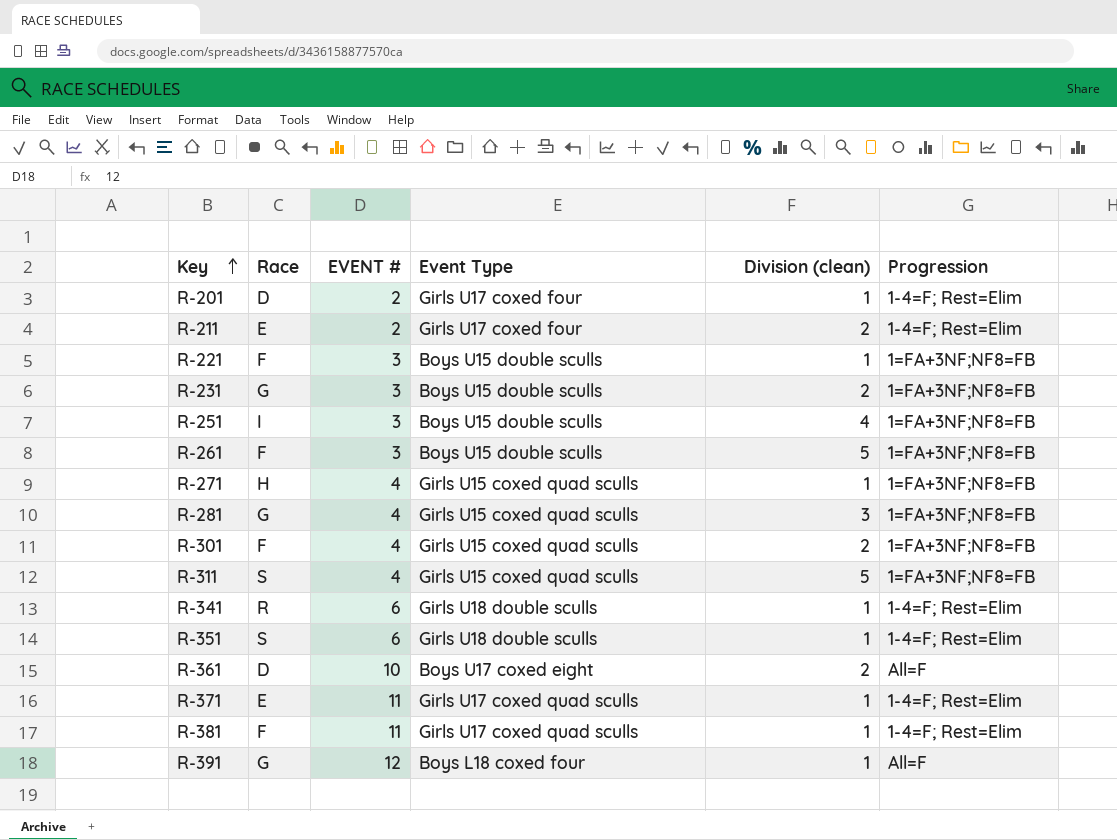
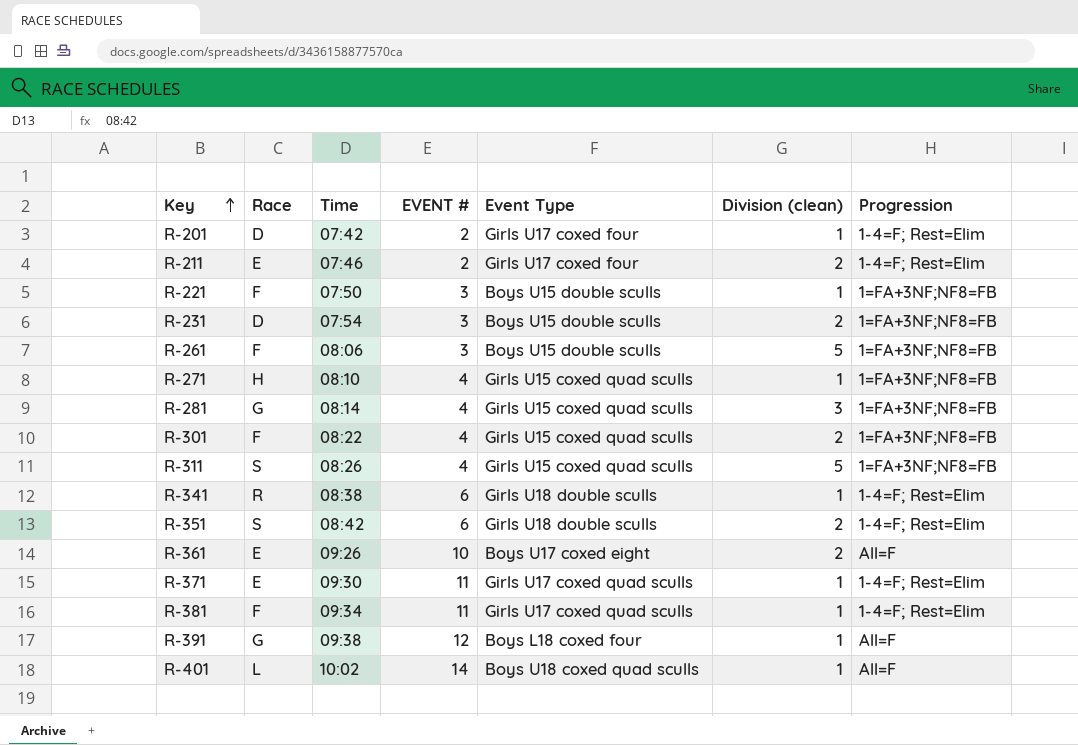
column Time | position: none -> 3
row R-251: I | 3 | Boys U15 double sculls | 4 | 1=FA+3NF;NF8=FB -> none
R-231 | Race: G -> D
R-351 | Division (clean): 1 -> 2
R-361 | Race: D -> E
row R-401: none -> L | 10:02 | 14 | Boys U18 coxed quad sculls | 1 | All=F

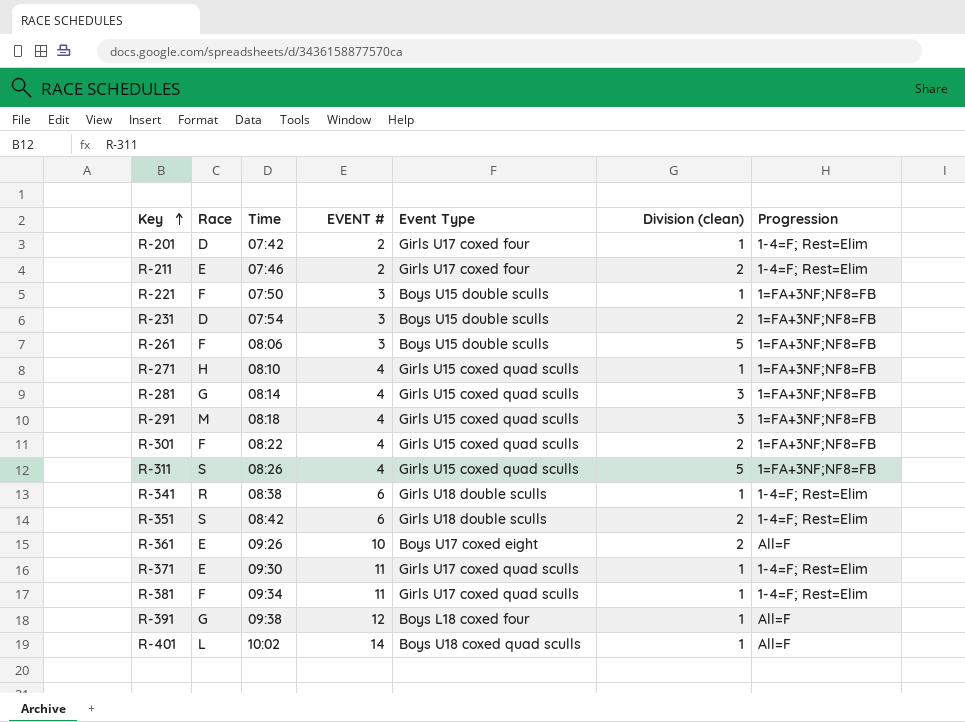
row R-291: none -> M | 08:18 | 4 | Girls U15 coxed quad sculls | 3 | 1=FA+3NF;NF8=FB

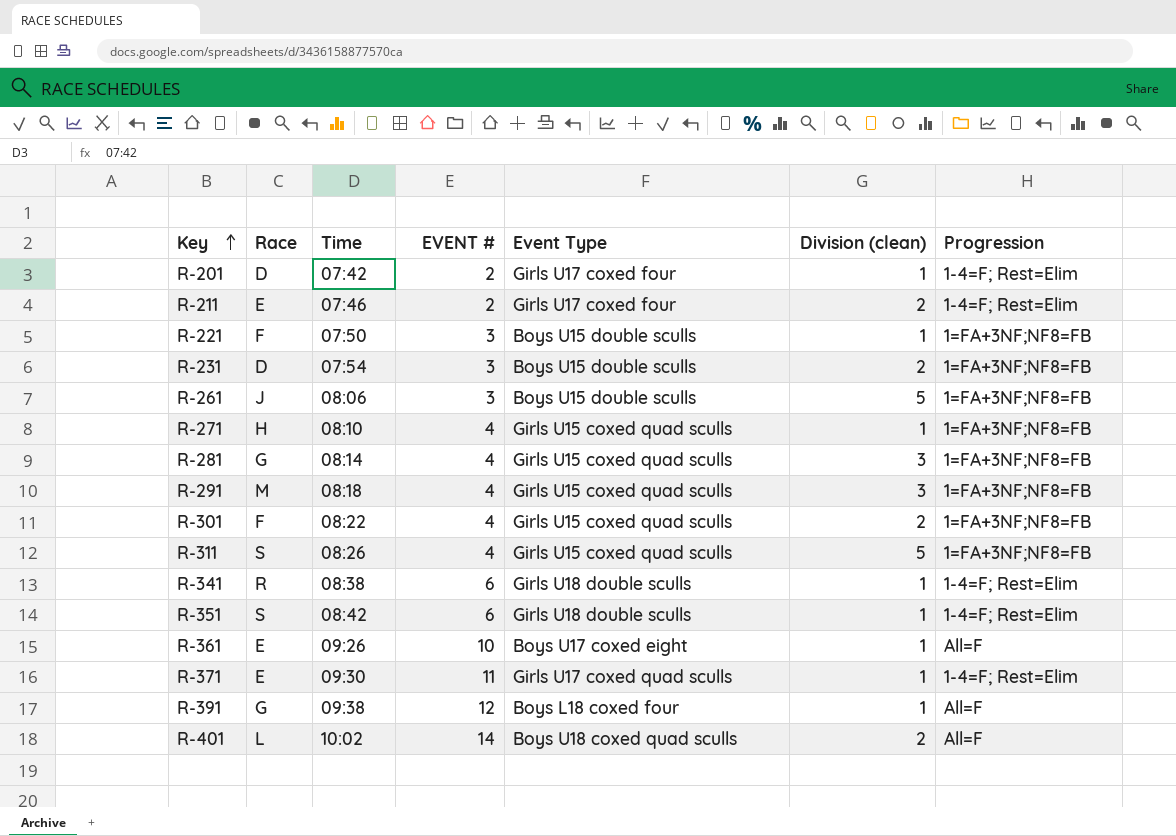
row R-381: F | 09:34 | 11 | Girls U17 coxed quad sculls | 1 | 1-4=F; Rest=Elim -> none
R-261 | Race: F -> J
R-351 | Division (clean): 2 -> 1
R-361 | Division (clean): 2 -> 1
R-401 | Division (clean): 1 -> 2

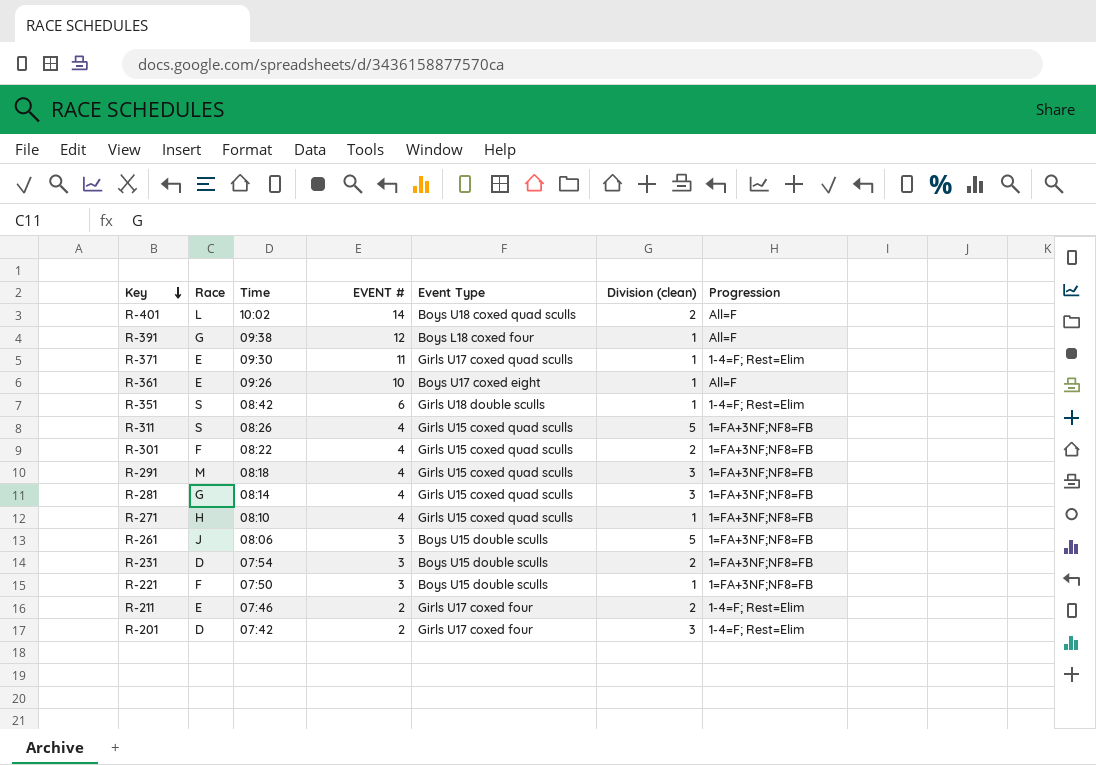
row order: Key ascending -> Key descending
row R-341: R | 08:38 | 6 | Girls U18 double sculls | 1 | 1-4=F; Rest=Elim -> none
R-201 | Division (clean): 1 -> 3

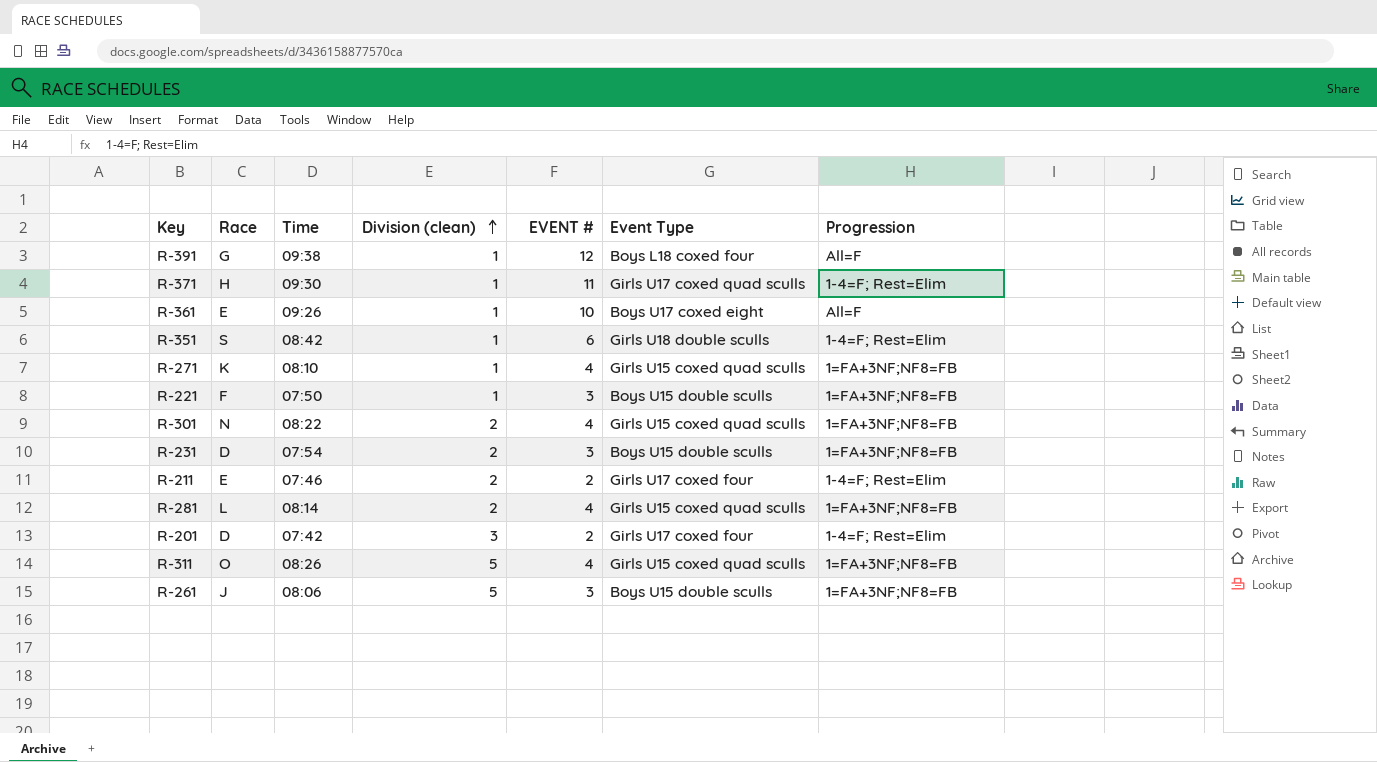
row order: Key descending -> Division (clean) ascending
column Division (clean) | position: 6 -> 4
row R-401: L | 10:02 | 14 | Boys U18 coxed quad sculls | 2 | All=F -> none
row R-291: M | 08:18 | 4 | Girls U15 coxed quad sculls | 3 | 1=FA+3NF;NF8=FB -> none
R-371 | Race: E -> H
R-271 | Race: H -> K
R-301 | Race: F -> N
R-281 | Race: G -> L
R-281 | Division (clean): 3 -> 2
R-311 | Race: S -> O

